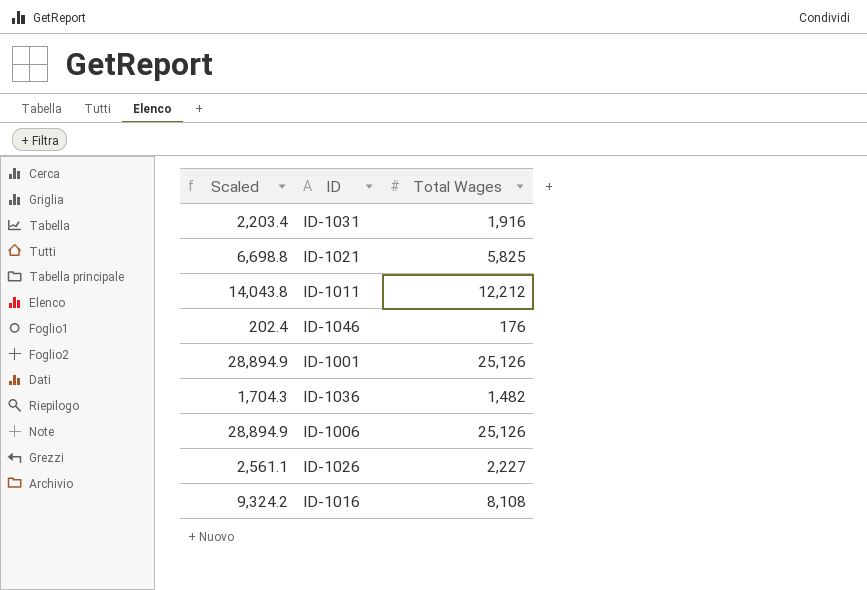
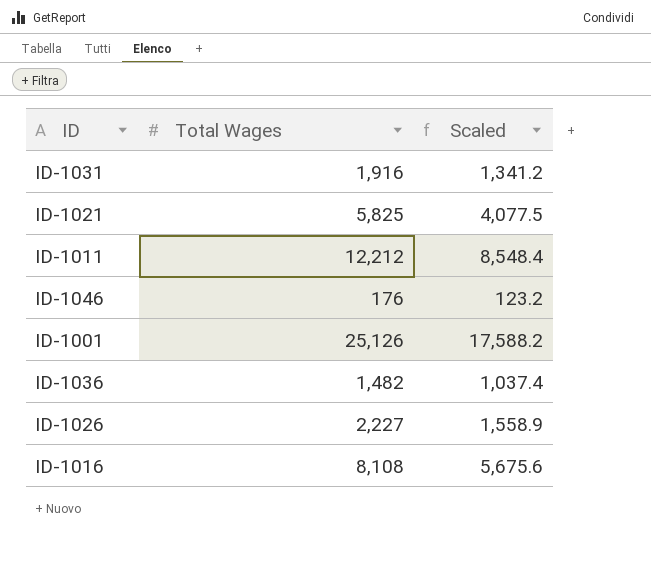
column Scaled | formula: [Total Wages] * 1.15 -> [Total Wages] * 0.7
column Scaled | position: 1 -> 3
row ID-1006: 28,894.9 | 25,126 -> none

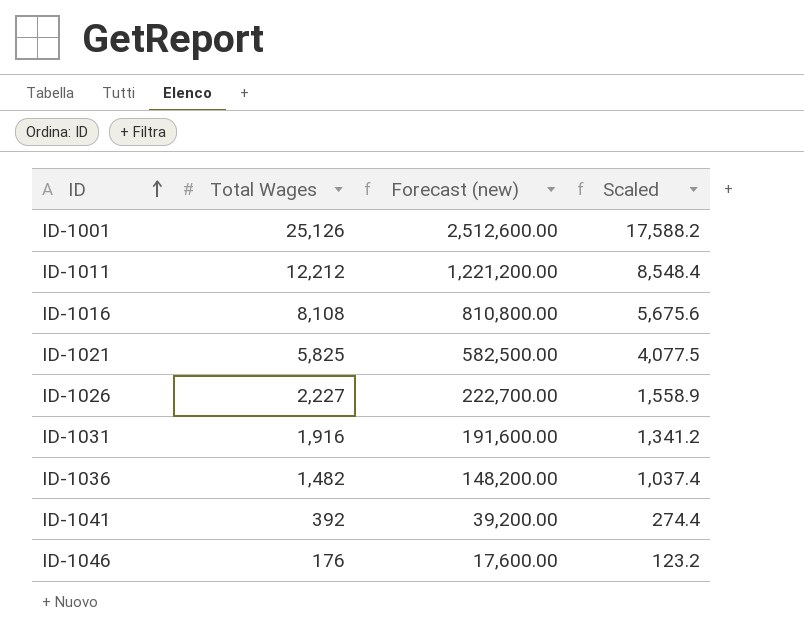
row order: none -> ID ascending
column Forecast (new) | formula: none -> [Total Wages] * 100
row ID-1041: none -> 392 | 39,200.00 | 274.4

